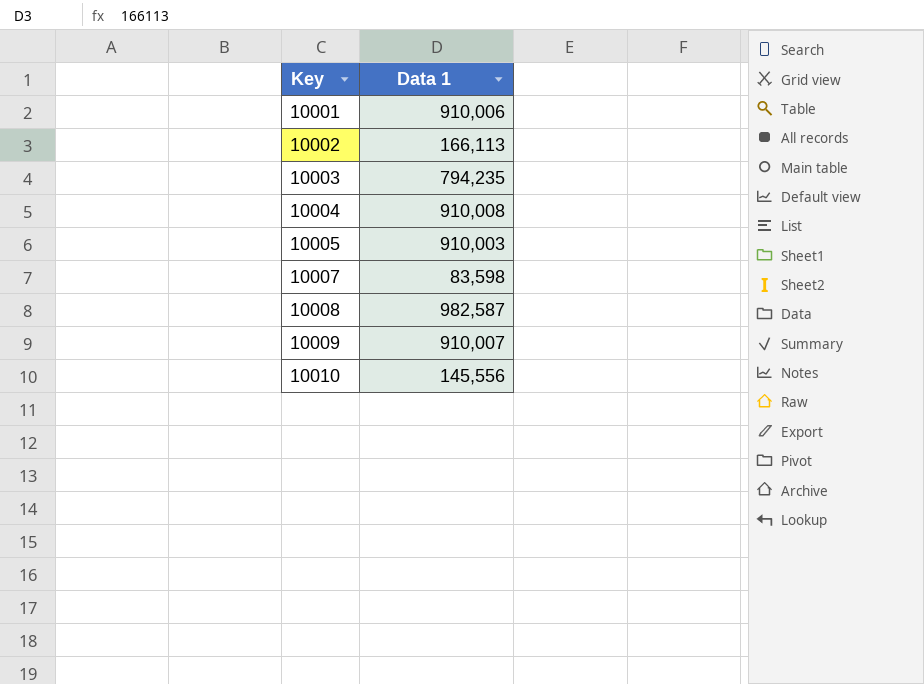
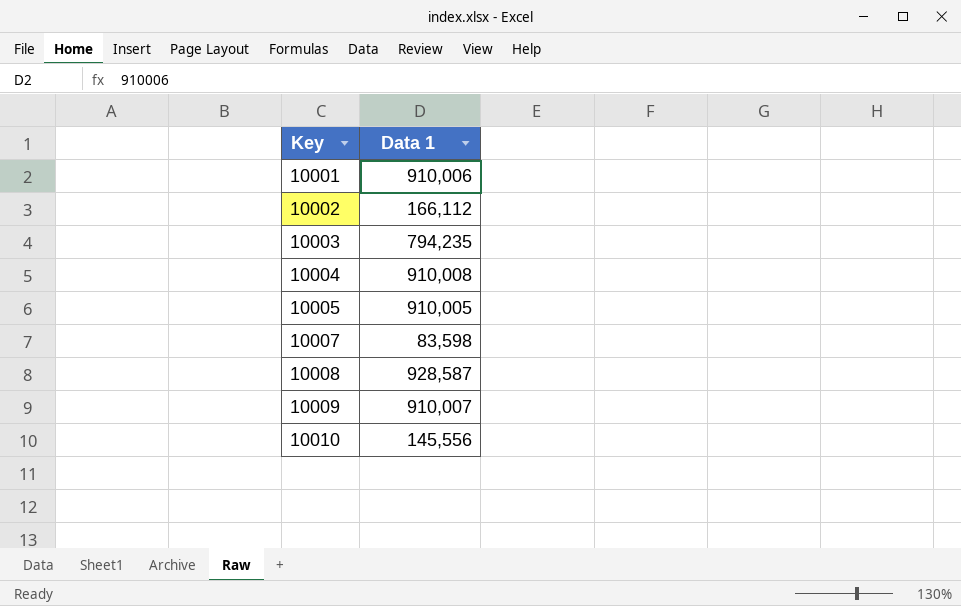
10002 | Data 1: 166,113 -> 166,112
10005 | Data 1: 910,003 -> 910,005
10008 | Data 1: 982,587 -> 928,587

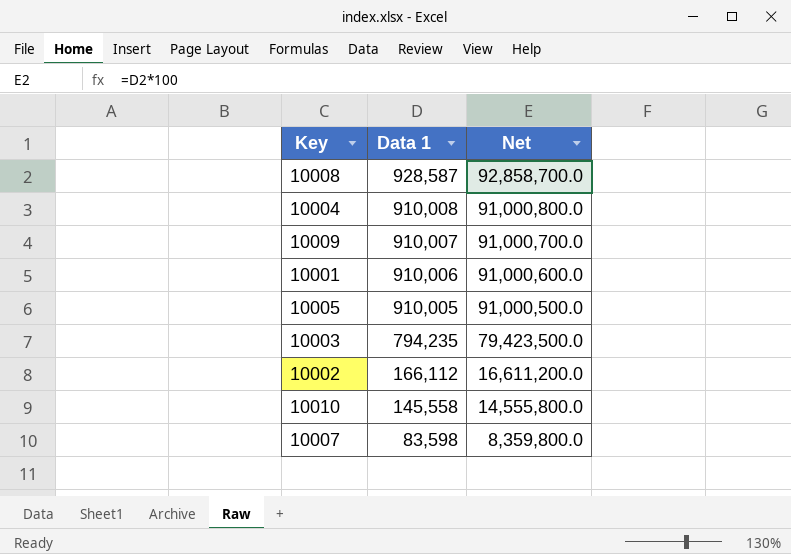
row order: Key ascending -> Data 1 descending
column Net | formula: none -> [Data 1] * 100
10010 | Data 1: 145,556 -> 145,558

